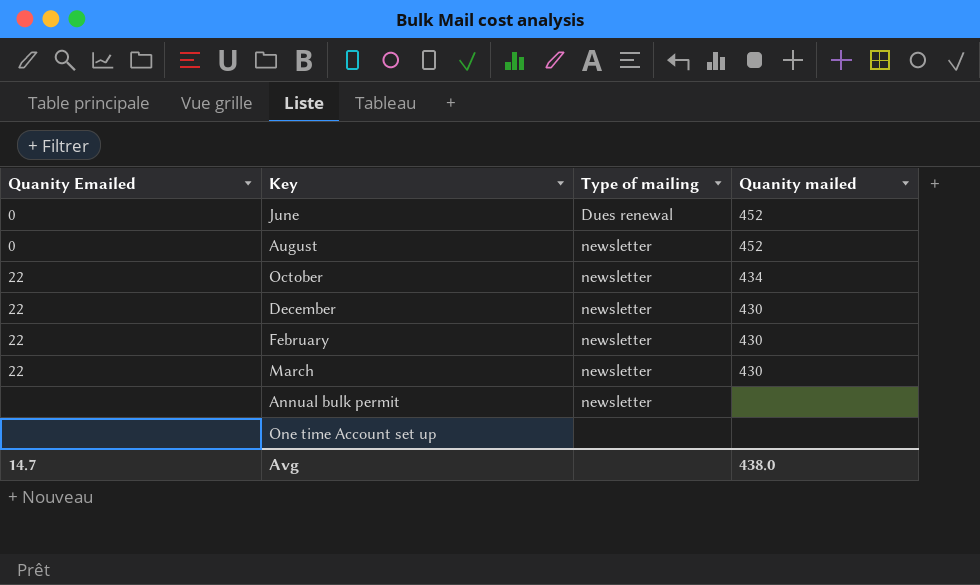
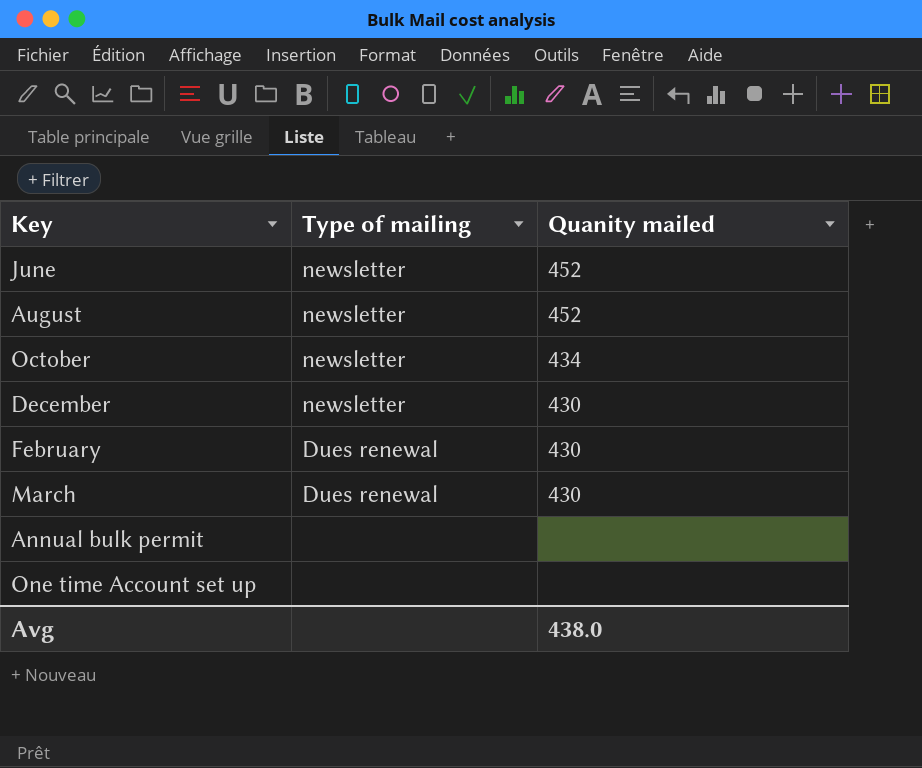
column Quanity Emailed | position: 1 -> none
June | Type of mailing: Dues renewal -> newsletter
February | Type of mailing: newsletter -> Dues renewal
March | Type of mailing: newsletter -> Dues renewal
Annual bulk permit | Type of mailing: newsletter -> none

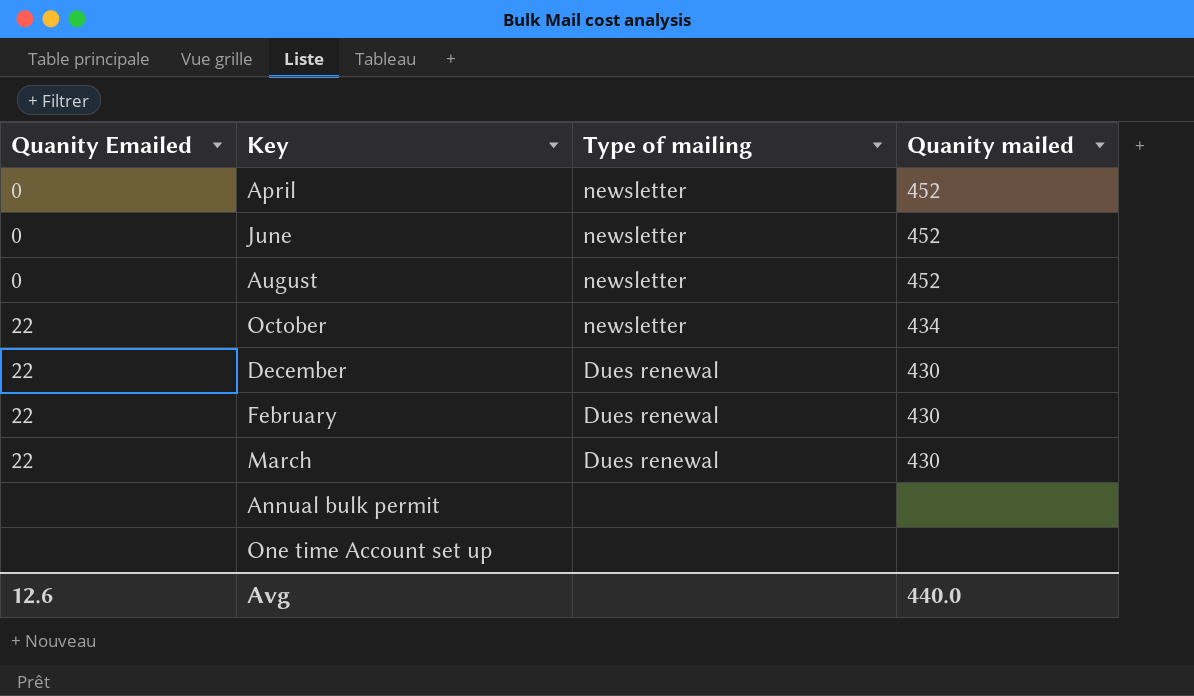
column Quanity Emailed | position: none -> 1
row April: none -> 0 | newsletter | 452
December | Type of mailing: newsletter -> Dues renewal
Avg | Quanity mailed: 438.0 -> 440.0

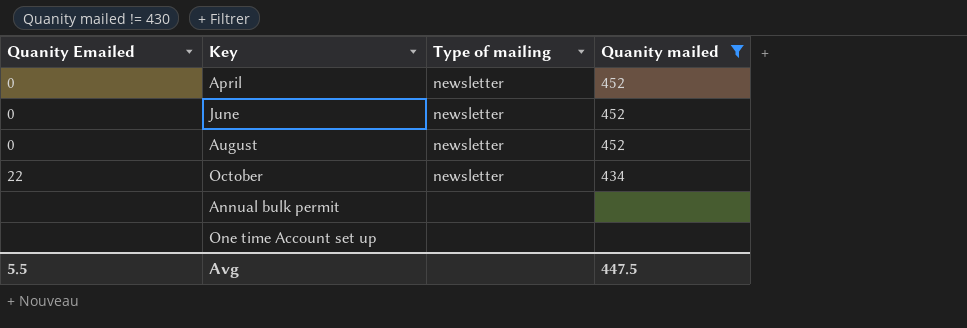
filter: none -> Quanity mailed != 430
Avg | Quanity Emailed: 12.6 -> 5.5
Avg | Quanity mailed: 440.0 -> 447.5

